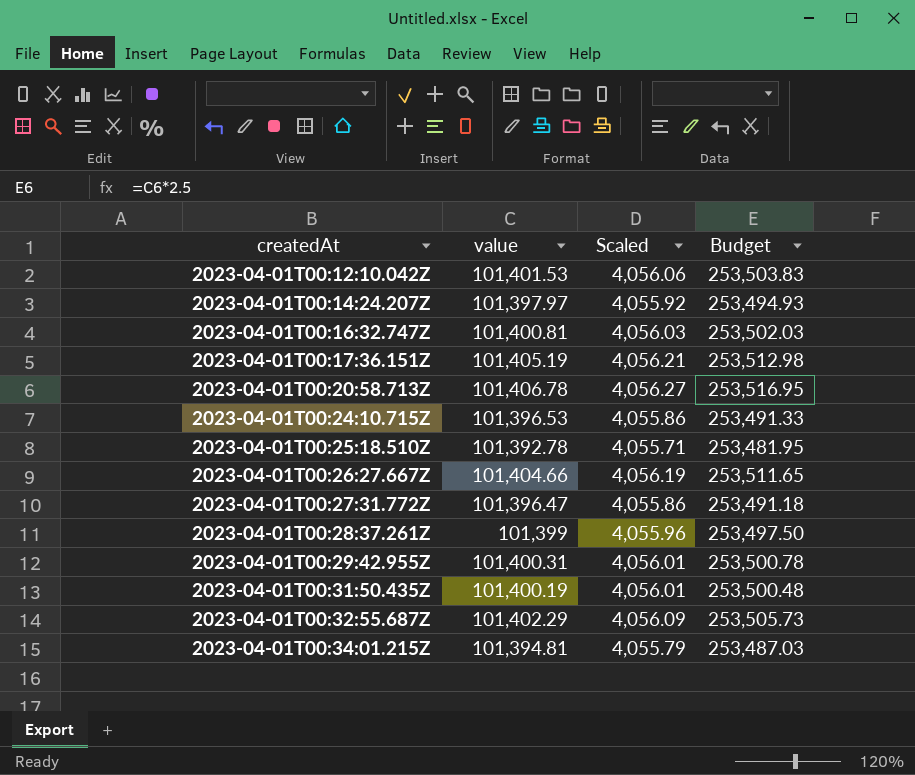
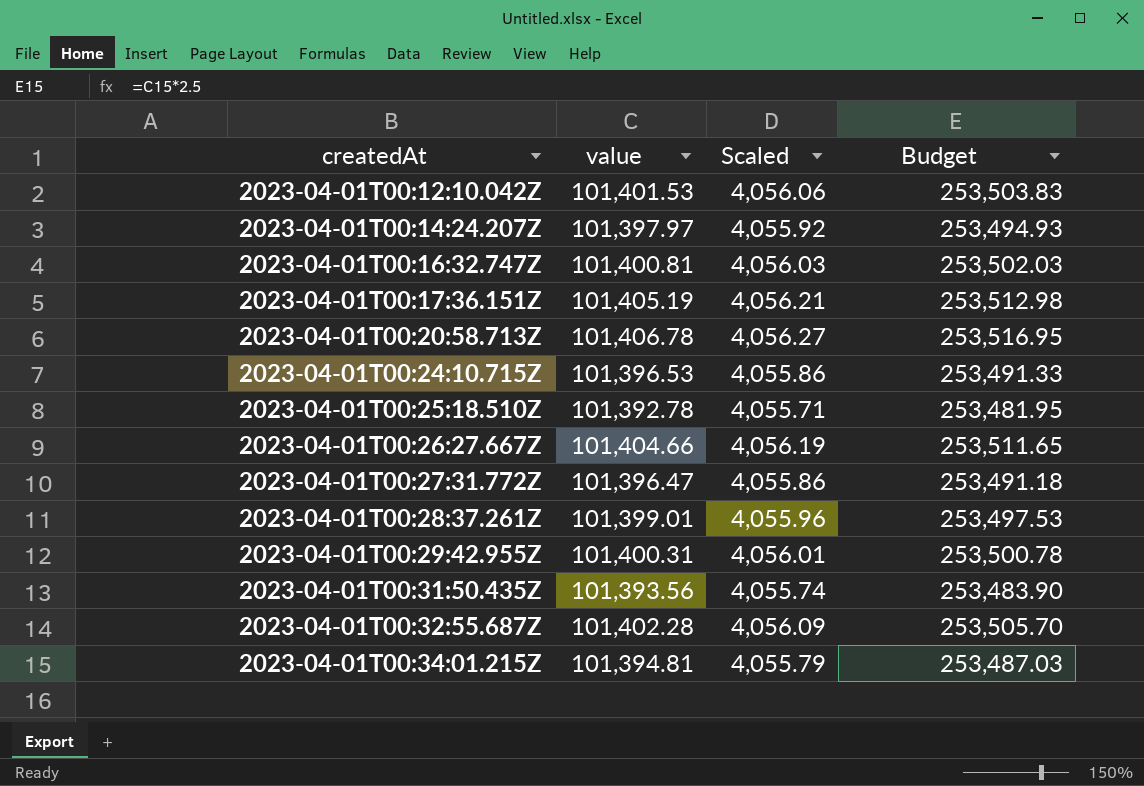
2023-04-01T00:28:37.261Z | value: 101,399 -> 101,399.01
2023-04-01T00:28:37.261Z | Budget: 253,497.50 -> 253,497.53
2023-04-01T00:31:50.435Z | value: 101,400.19 -> 101,393.56
2023-04-01T00:31:50.435Z | Scaled: 4,056.01 -> 4,055.74
2023-04-01T00:31:50.435Z | Budget: 253,500.48 -> 253,483.90
2023-04-01T00:32:55.687Z | value: 101,402.29 -> 101,402.28
2023-04-01T00:32:55.687Z | Budget: 253,505.73 -> 253,505.70

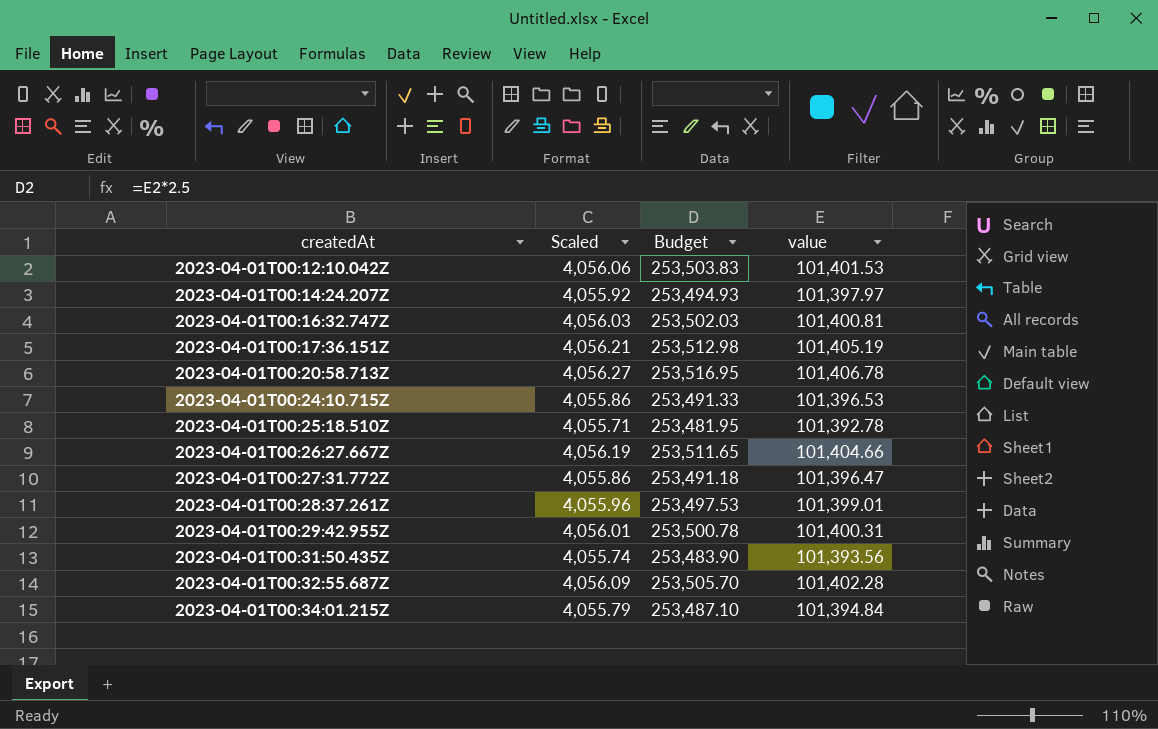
column value | position: 2 -> 4
2023-04-01T00:34:01.215Z | Budget: 253,487.03 -> 253,487.10
2023-04-01T00:34:01.215Z | value: 101,394.81 -> 101,394.84

